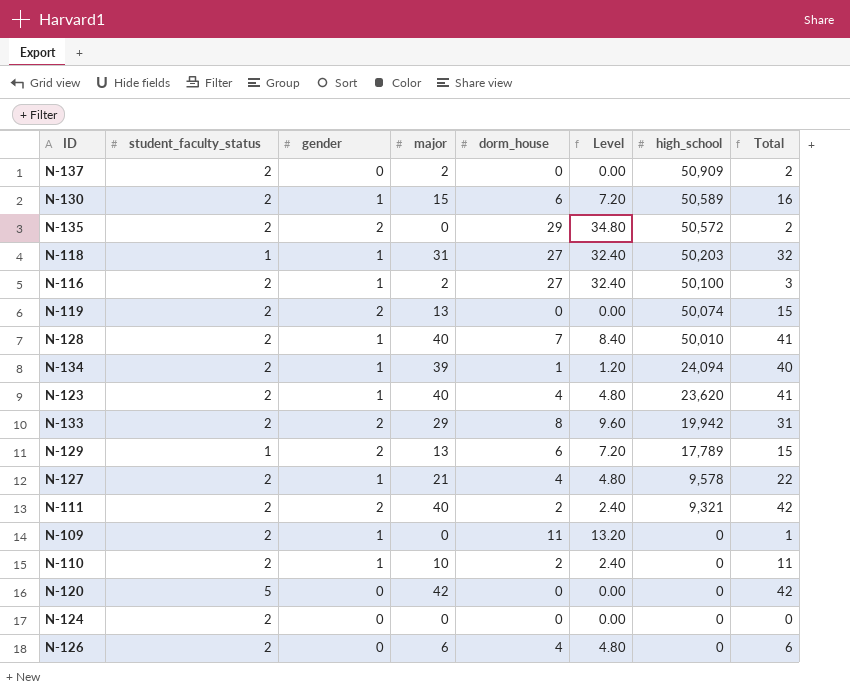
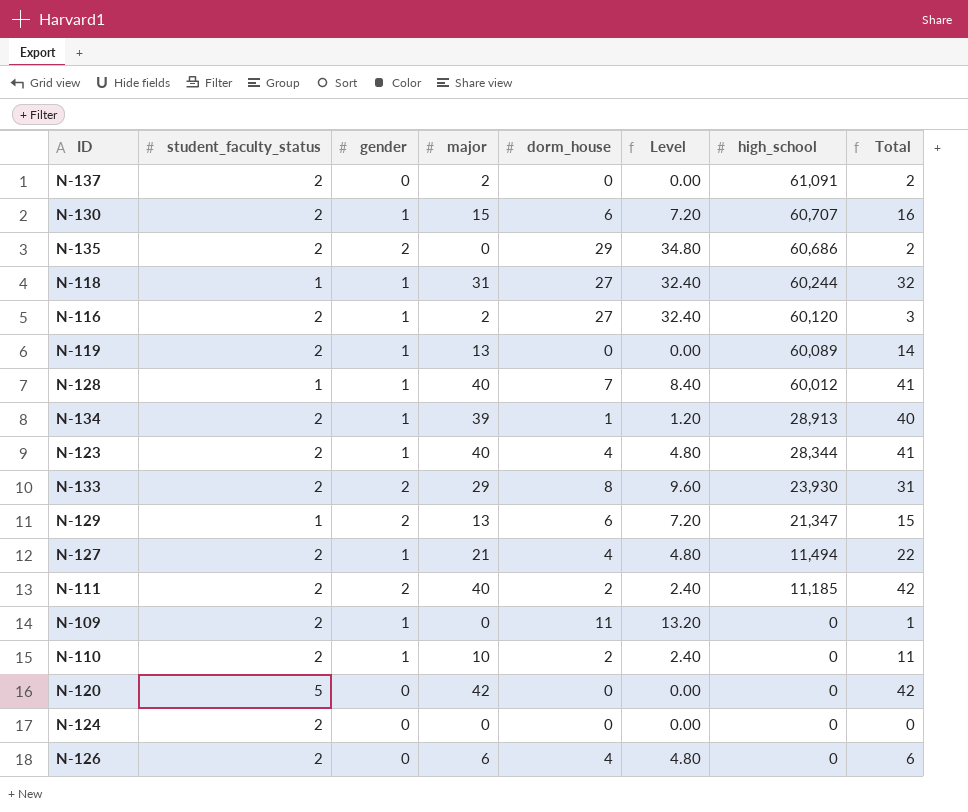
N-137 | high_school: 50,909 -> 61,091
N-130 | high_school: 50,589 -> 60,707
N-135 | high_school: 50,572 -> 60,686
N-118 | high_school: 50,203 -> 60,244
N-116 | high_school: 50,100 -> 60,120
N-119 | gender: 2 -> 1
N-119 | high_school: 50,074 -> 60,089
N-119 | Total: 15 -> 14
N-128 | student_faculty_status: 2 -> 1
N-128 | high_school: 50,010 -> 60,012
N-134 | high_school: 24,094 -> 28,913
N-123 | high_school: 23,620 -> 28,344
N-133 | high_school: 19,942 -> 23,930
N-129 | high_school: 17,789 -> 21,347
N-127 | high_school: 9,578 -> 11,494
N-111 | high_school: 9,321 -> 11,185

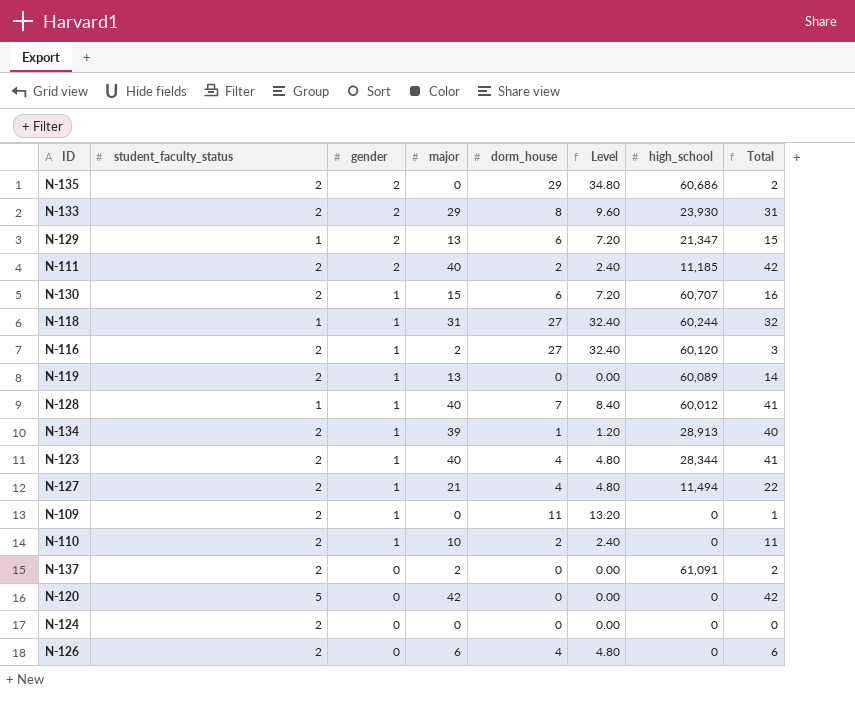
row order: high_school descending -> gender descending

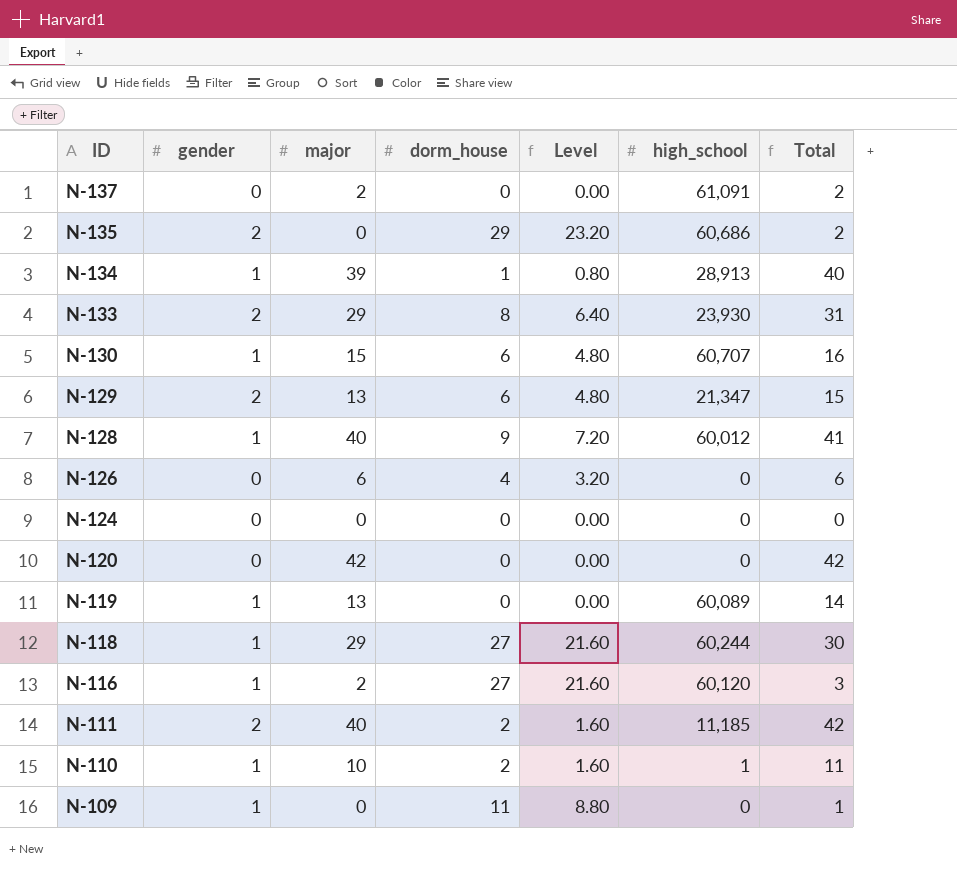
row order: gender descending -> ID descending
column student_faculty_status | position: 2 -> none
column Level | formula: [dorm_house] * 1.2 -> [dorm_house] * 0.8
row N-123: 2 | 1 | 40 | 4 | 4.80 | 28,344 | 41 -> none
row N-127: 2 | 1 | 21 | 4 | 4.80 | 11,494 | 22 -> none
N-128 | dorm_house: 7 -> 9
N-118 | major: 31 -> 29
N-118 | Total: 32 -> 30
N-110 | high_school: 0 -> 1

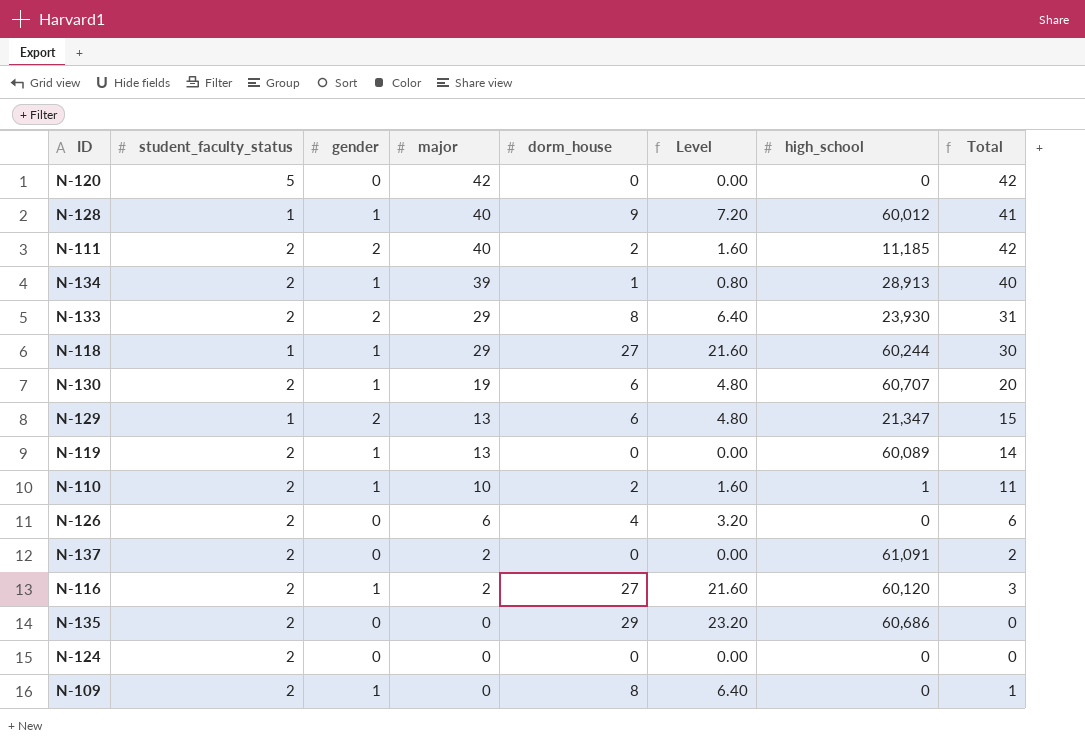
row order: ID descending -> major descending
column student_faculty_status | position: none -> 2
N-130 | major: 15 -> 19
N-130 | Total: 16 -> 20
N-135 | gender: 2 -> 0
N-135 | Total: 2 -> 0
N-109 | dorm_house: 11 -> 8
N-109 | Level: 8.80 -> 6.40

